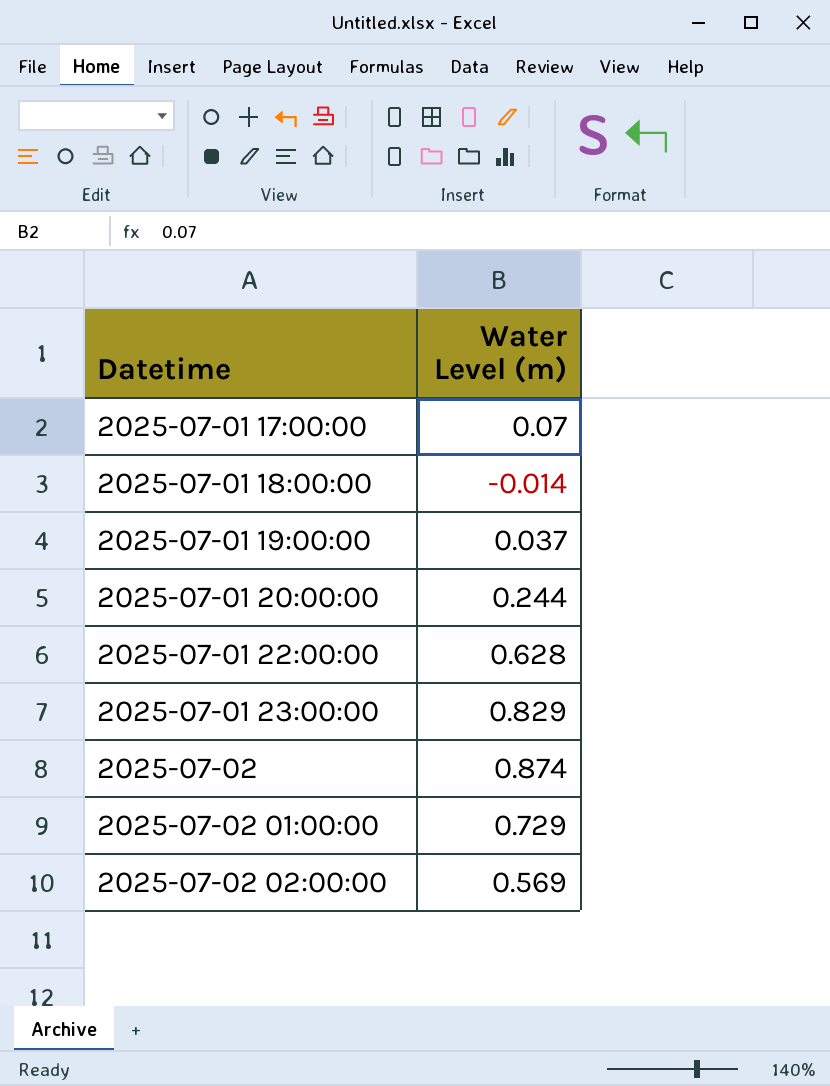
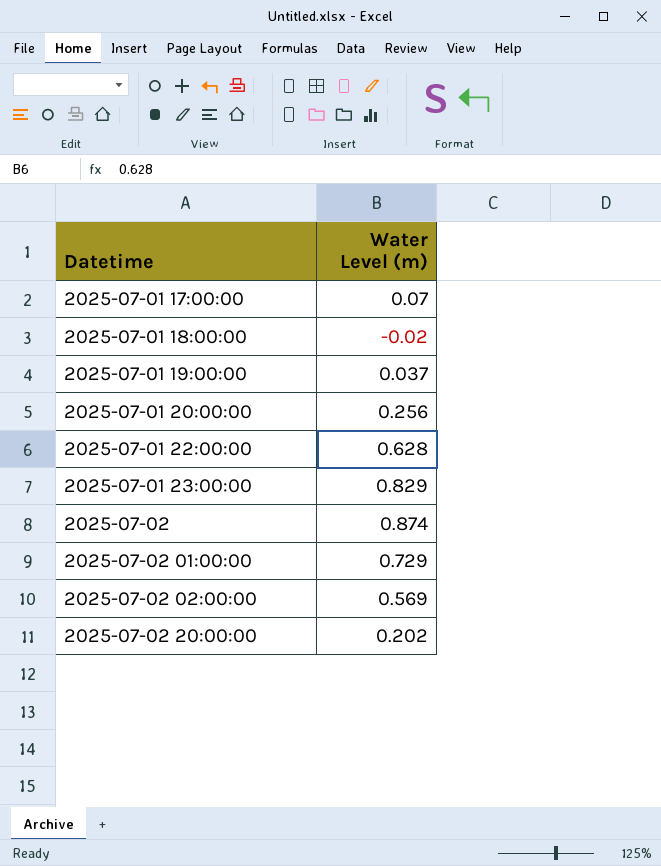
2025-07-01 18:00:00 | Water Level (m): -0.014 -> -0.02
2025-07-01 20:00:00 | Water Level (m): 0.244 -> 0.256
row 2025-07-02 20:00:00: none -> 0.202

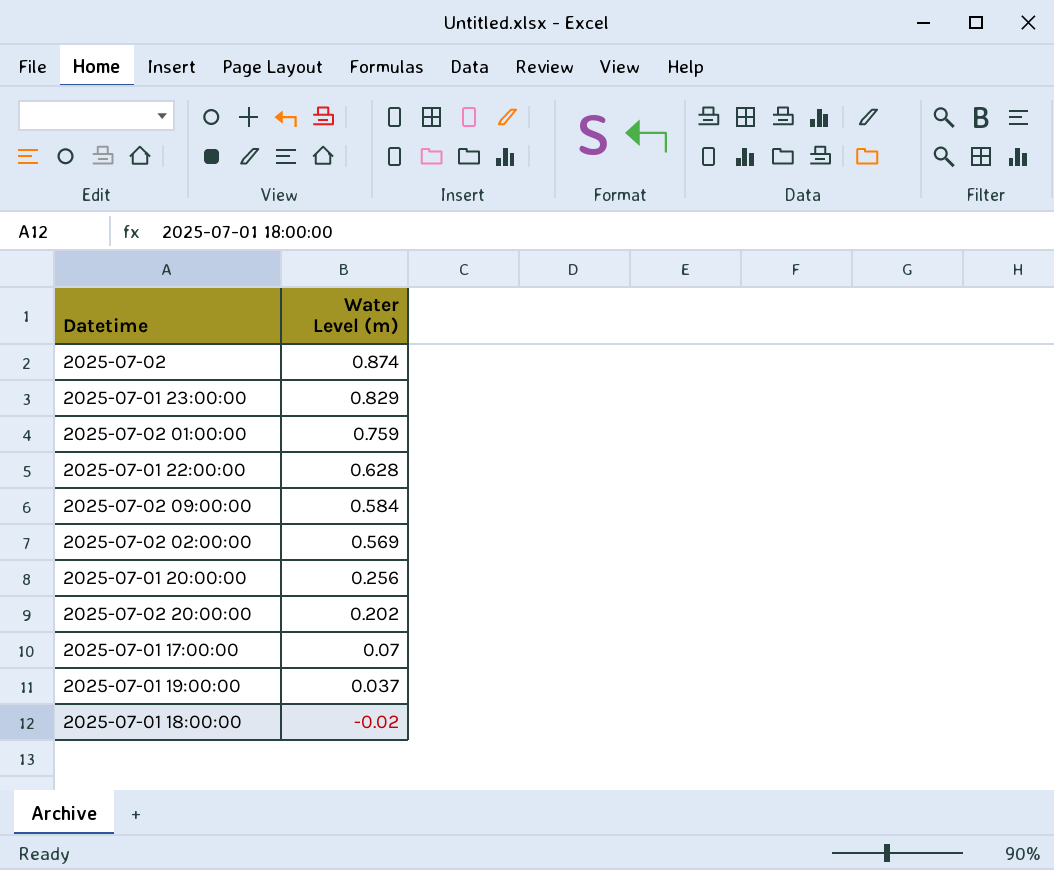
row order: Datetime ascending -> Water Level (m) descending
2025-07-02 01:00:00 | Water Level (m): 0.729 -> 0.759
row 2025-07-02 09:00:00: none -> 0.584

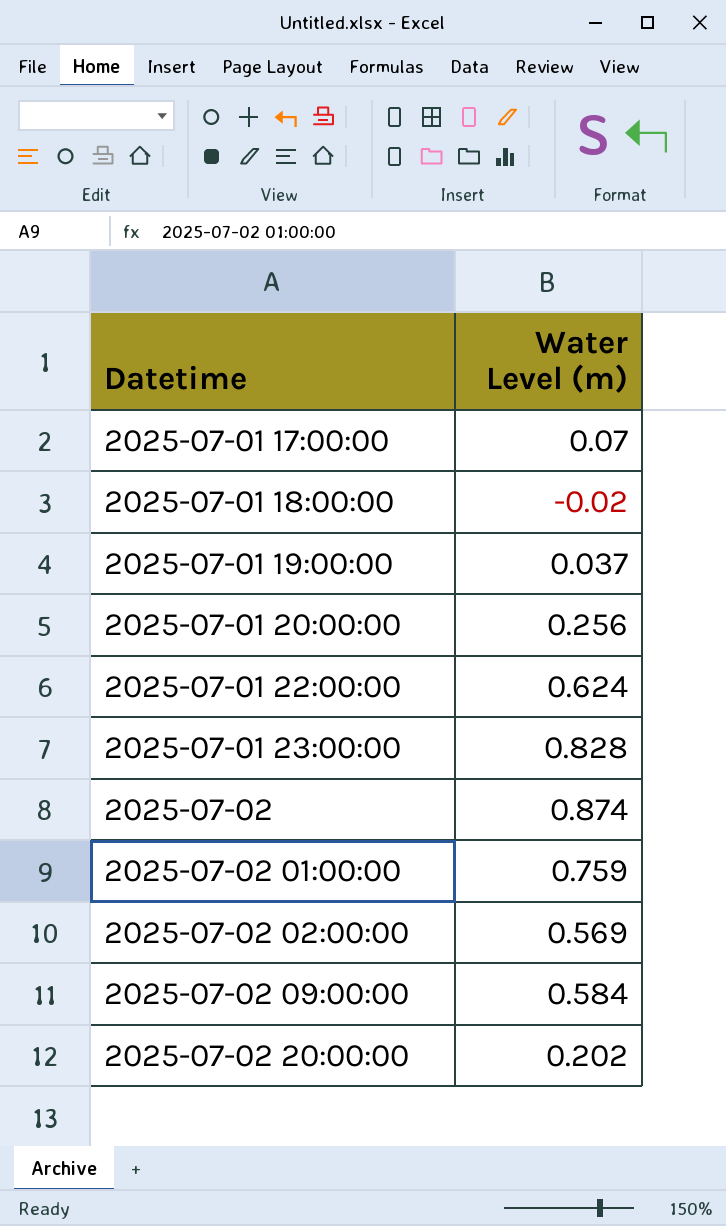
row order: Water Level (m) descending -> Datetime ascending
2025-07-01 22:00:00 | Water Level (m): 0.628 -> 0.624
2025-07-01 23:00:00 | Water Level (m): 0.829 -> 0.828

